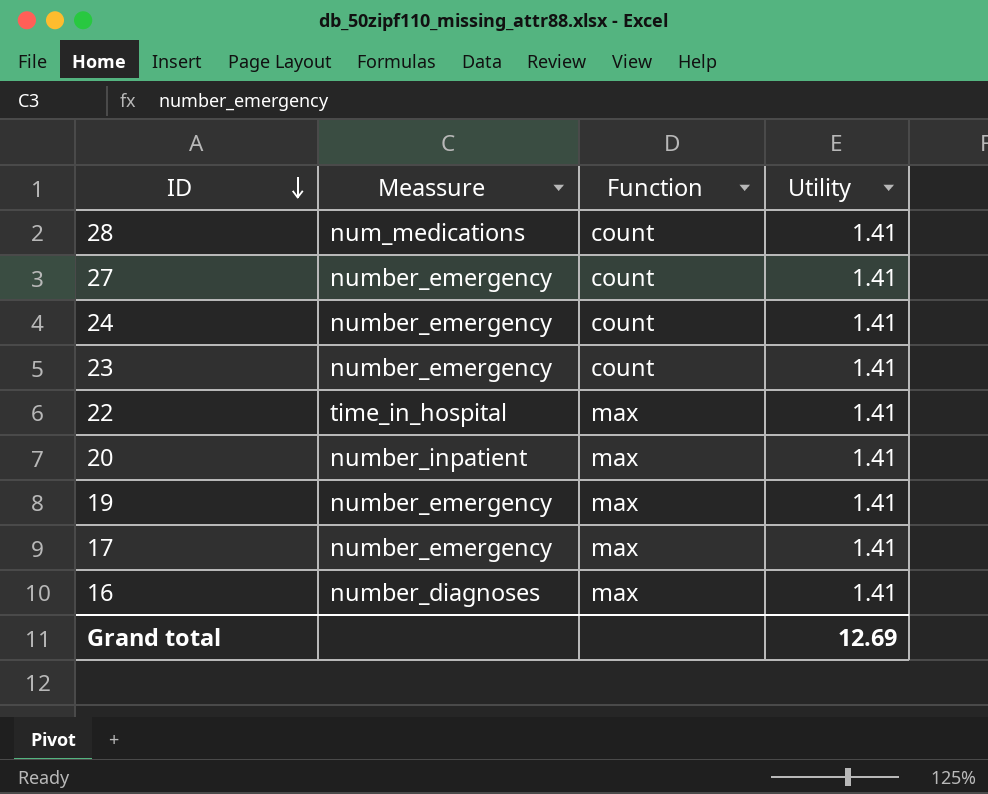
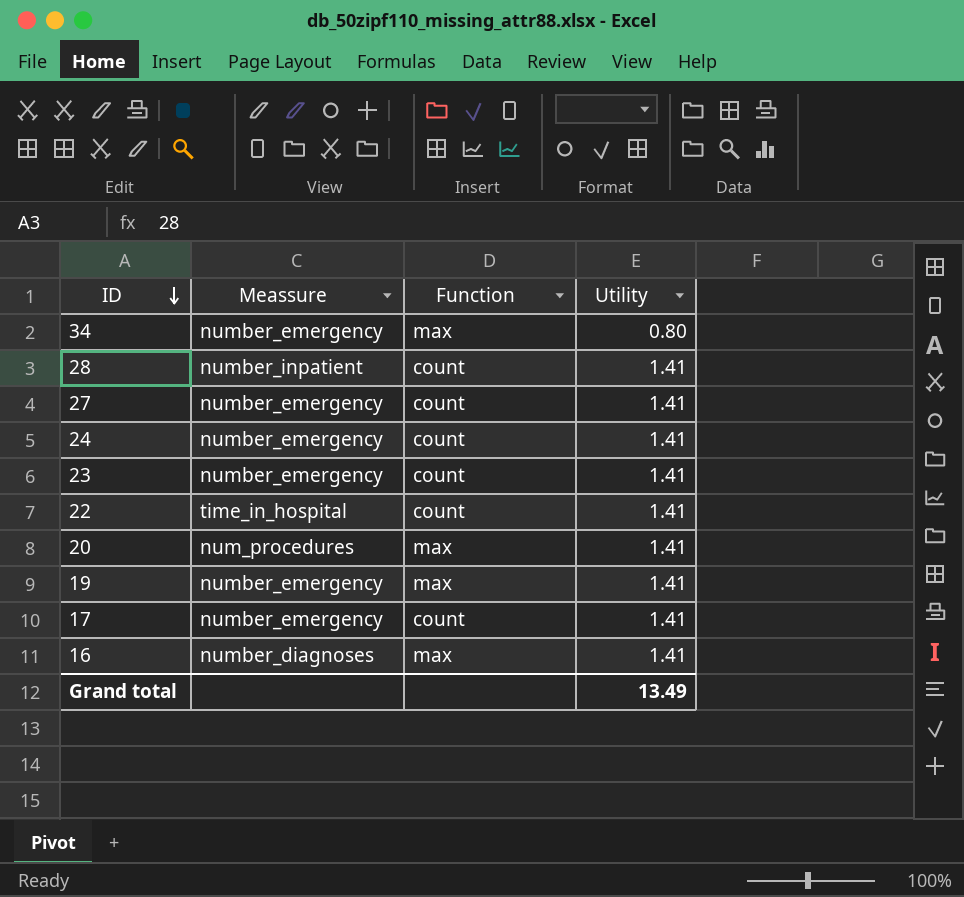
row 34: none -> number_emergency | max | 0.80
28 | Meassure: num_medications -> number_inpatient
22 | Function: max -> count
20 | Meassure: number_inpatient -> num_procedures
17 | Function: max -> count
Grand total | Utility: 12.69 -> 13.49

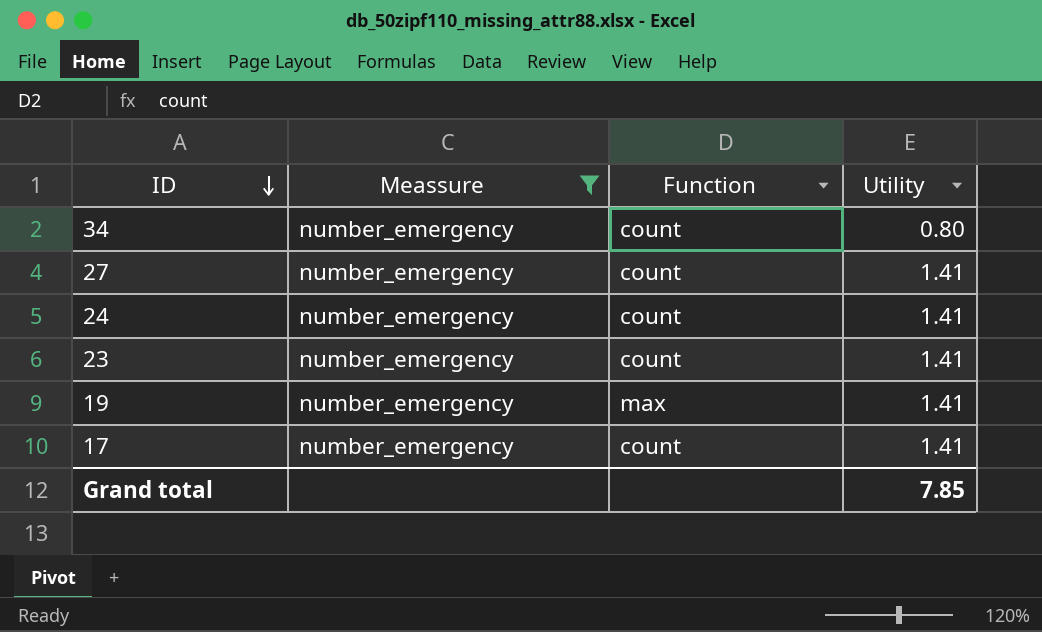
filter: none -> Meassure = number_emergency
34 | Function: max -> count
Grand total | Utility: 13.49 -> 7.85

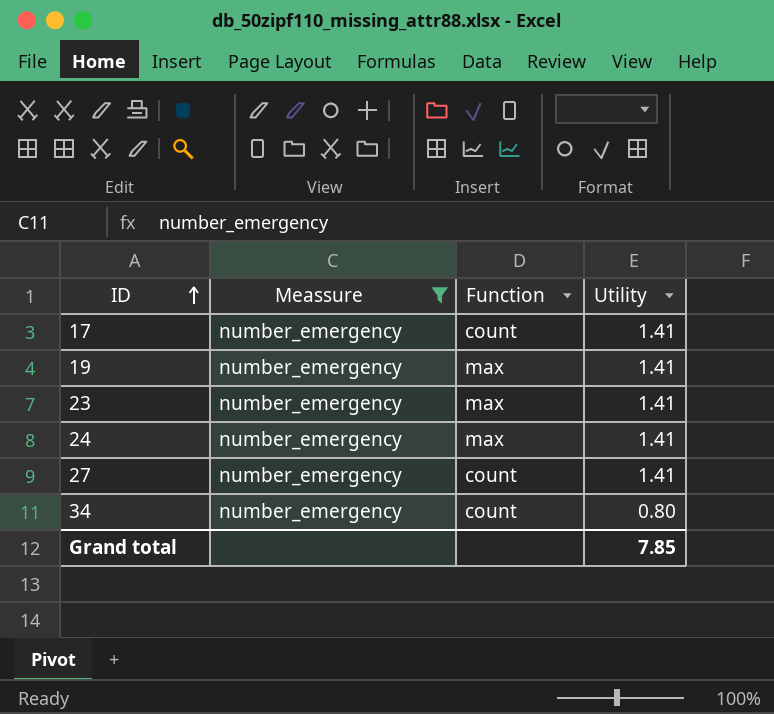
row order: ID descending -> ID ascending
23 | Function: count -> max
24 | Function: count -> max

